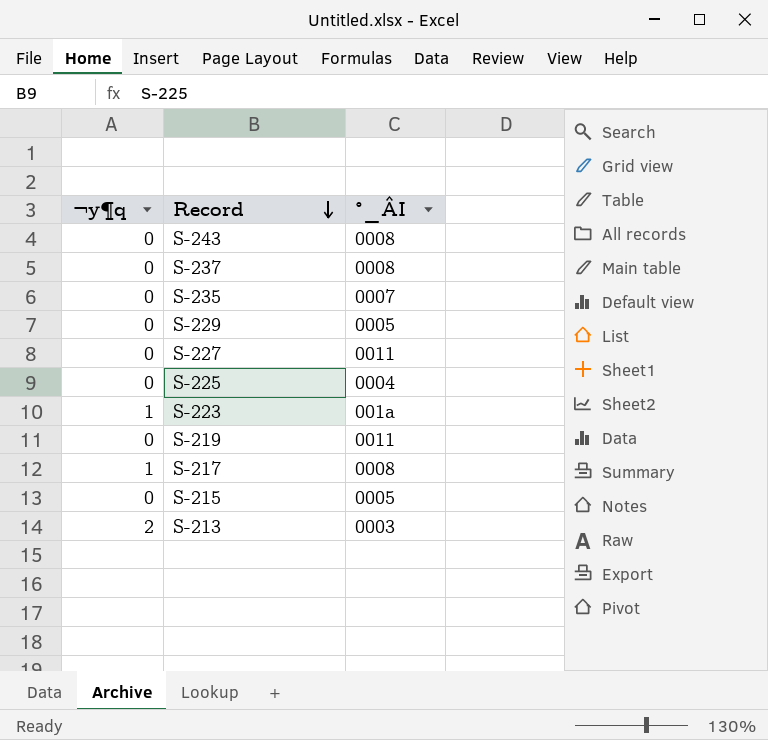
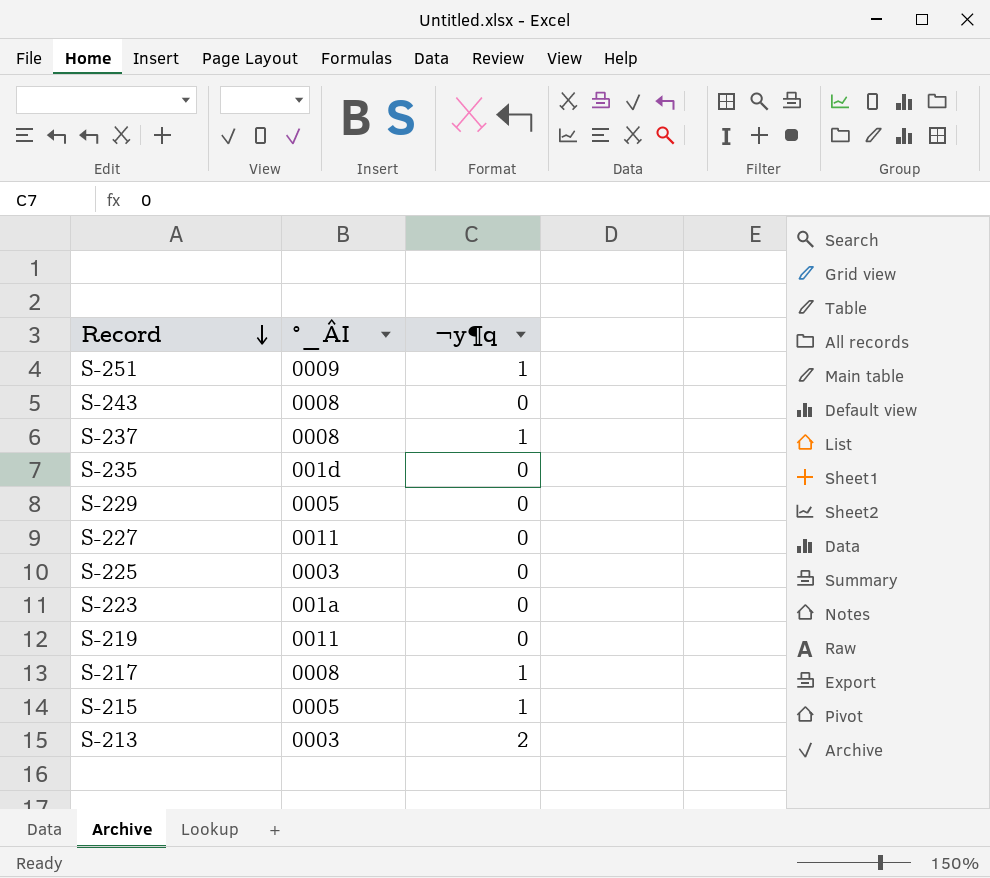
column ¬y¶q | position: 1 -> 3
row S-251: none -> 0009 | 1
S-237 | ¬y¶q: 0 -> 1
S-235 | °_ÂI: 0007 -> 001d
S-225 | °_ÂI: 0004 -> 0003
S-223 | ¬y¶q: 1 -> 0
S-215 | ¬y¶q: 0 -> 1

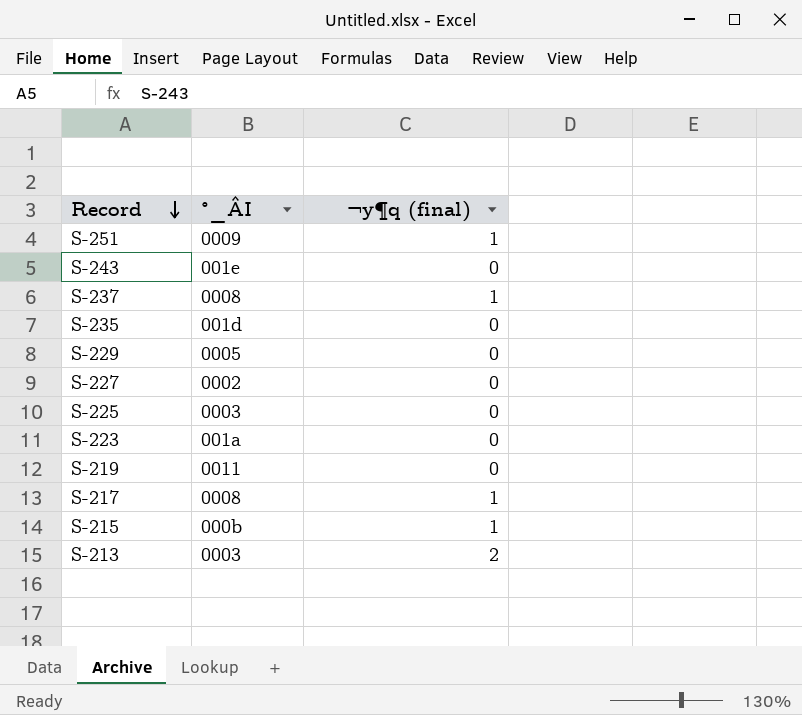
column name: ¬y¶q -> ¬y¶q (final)
S-243 | °_ÂI: 0008 -> 001e
S-227 | °_ÂI: 0011 -> 0002
S-215 | °_ÂI: 0005 -> 000b

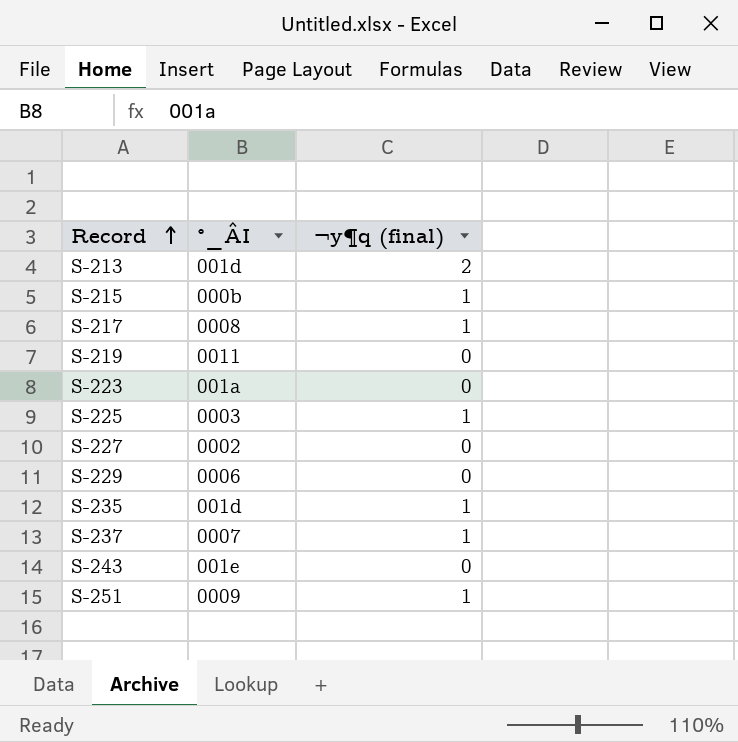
row order: Record descending -> Record ascending
S-213 | °_ÂI: 0003 -> 001d
S-225 | ¬y¶q (final): 0 -> 1
S-229 | °_ÂI: 0005 -> 0006
S-235 | ¬y¶q (final): 0 -> 1
S-237 | °_ÂI: 0008 -> 0007

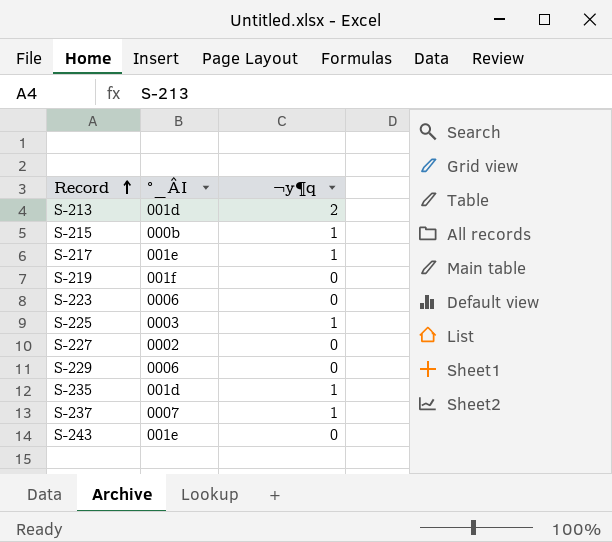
column name: ¬y¶q (final) -> ¬y¶q
row S-251: 0009 | 1 -> none
S-217 | °_ÂI: 0008 -> 001e
S-219 | °_ÂI: 0011 -> 001f
S-223 | °_ÂI: 001a -> 0006

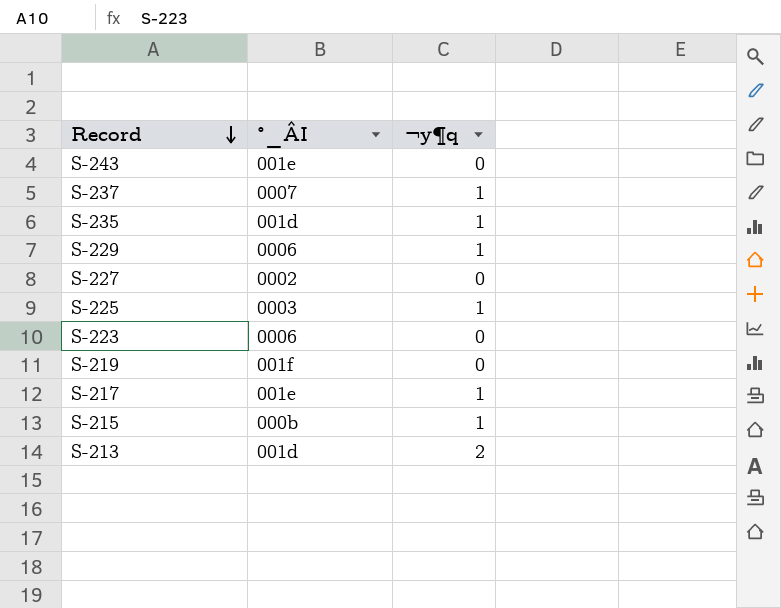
row order: Record ascending -> Record descending
S-229 | ¬y¶q: 0 -> 1

